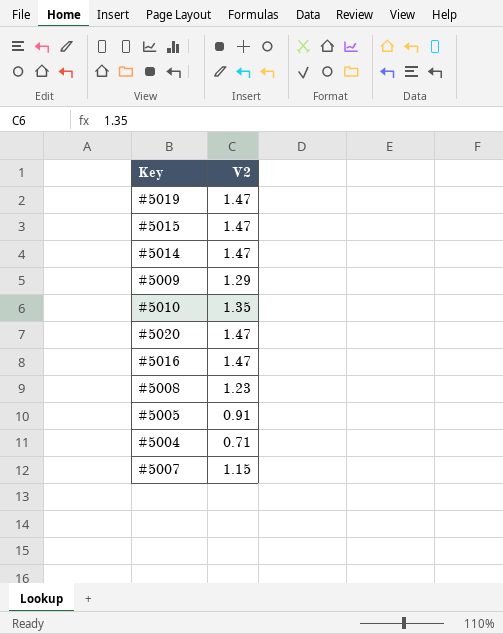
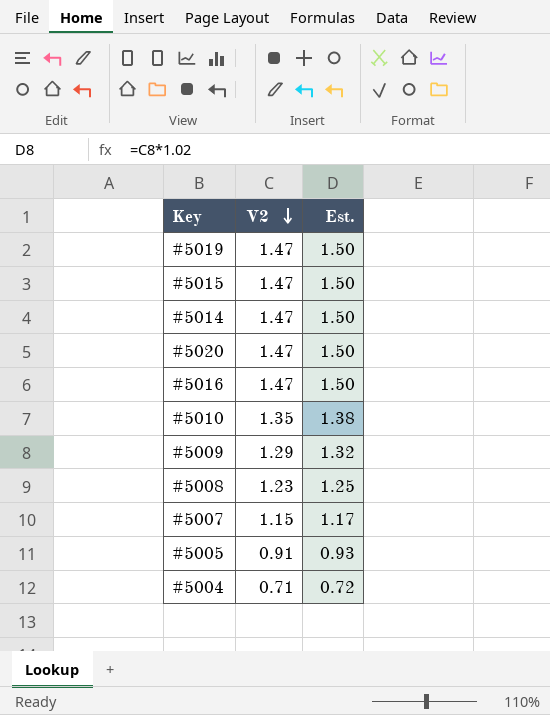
row order: none -> V2 descending
column Est. | formula: none -> [V2] * 1.02

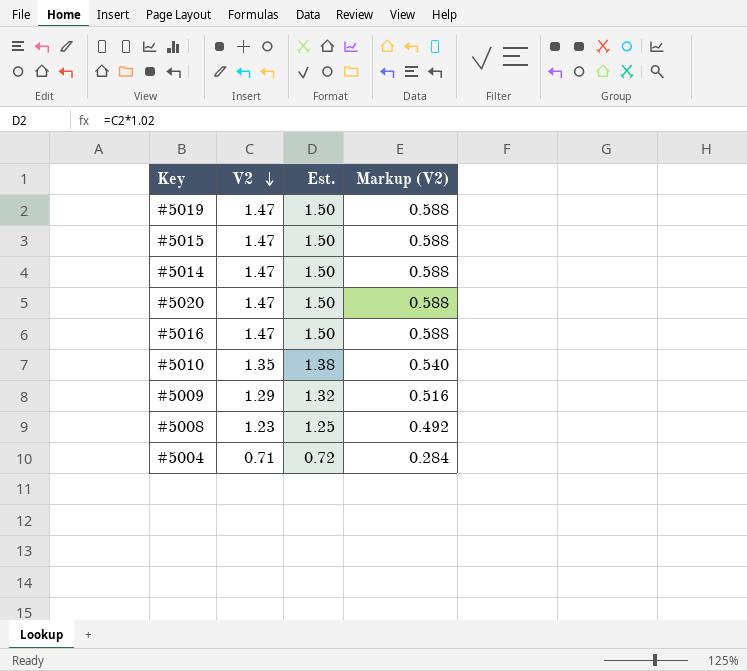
column Markup (V2) | formula: none -> [V2] * 0.4
row #5007: 1.15 | 1.17 -> none
row #5005: 0.91 | 0.93 -> none

